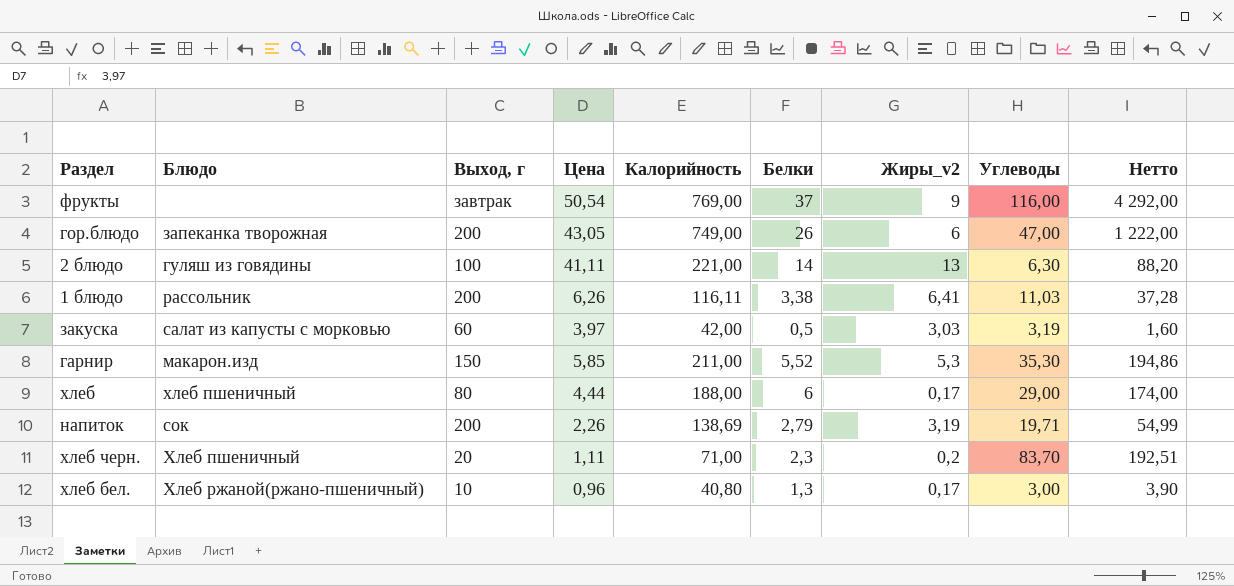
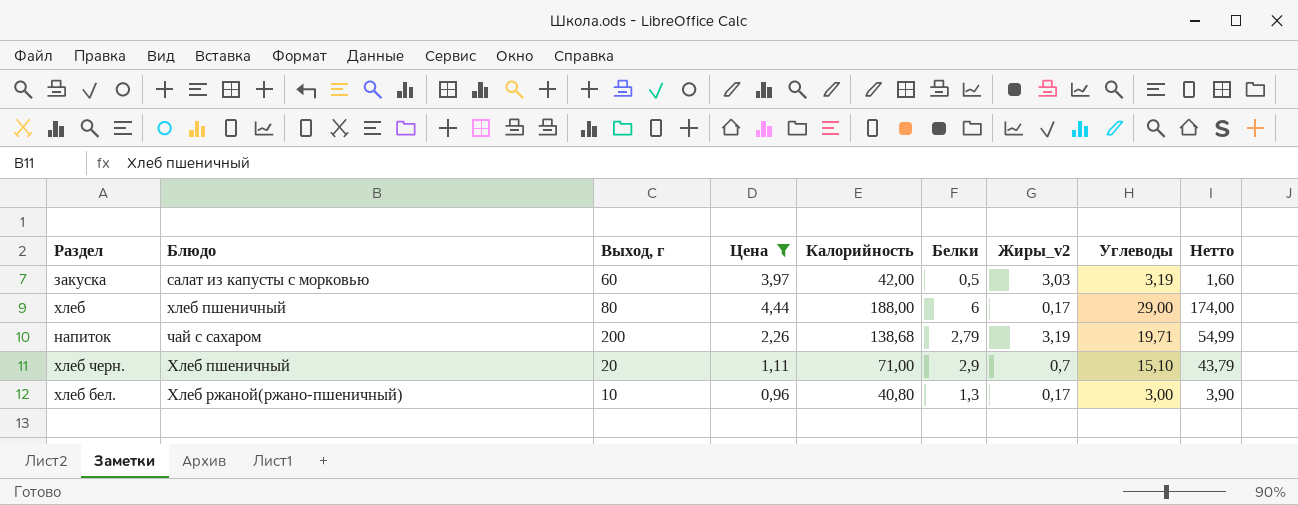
filter: none -> Цена <= 4,44
напиток | Блюдо: сок -> чай с сахаром
напиток | Калорийность: 138,69 -> 138,68
хлеб черн. | Белки: 2,3 -> 2,9
хлеб черн. | Жиры_v2: 0,2 -> 0,7
хлеб черн. | Углеводы: 83,70 -> 15,10
хлеб черн. | Нетто: 192,51 -> 43,79

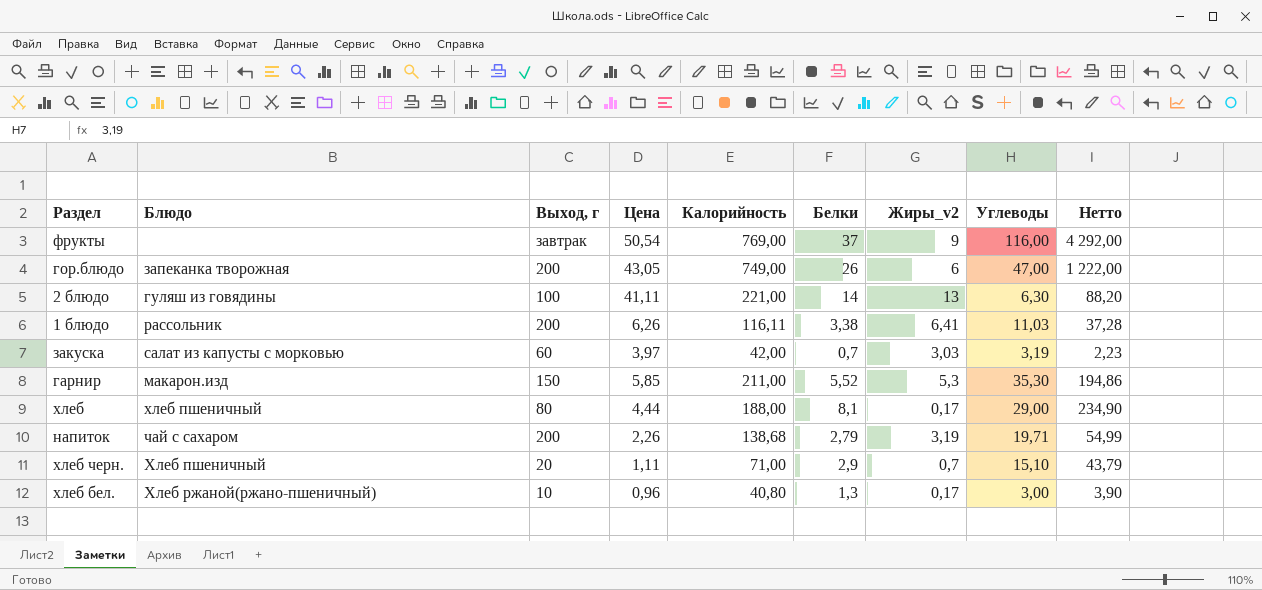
filter: Цена <= 4,44 -> none
закуска | Белки: 0,5 -> 0,7
закуска | Нетто: 1,60 -> 2,23
хлеб | Белки: 6 -> 8,1
хлеб | Нетто: 174,00 -> 234,90

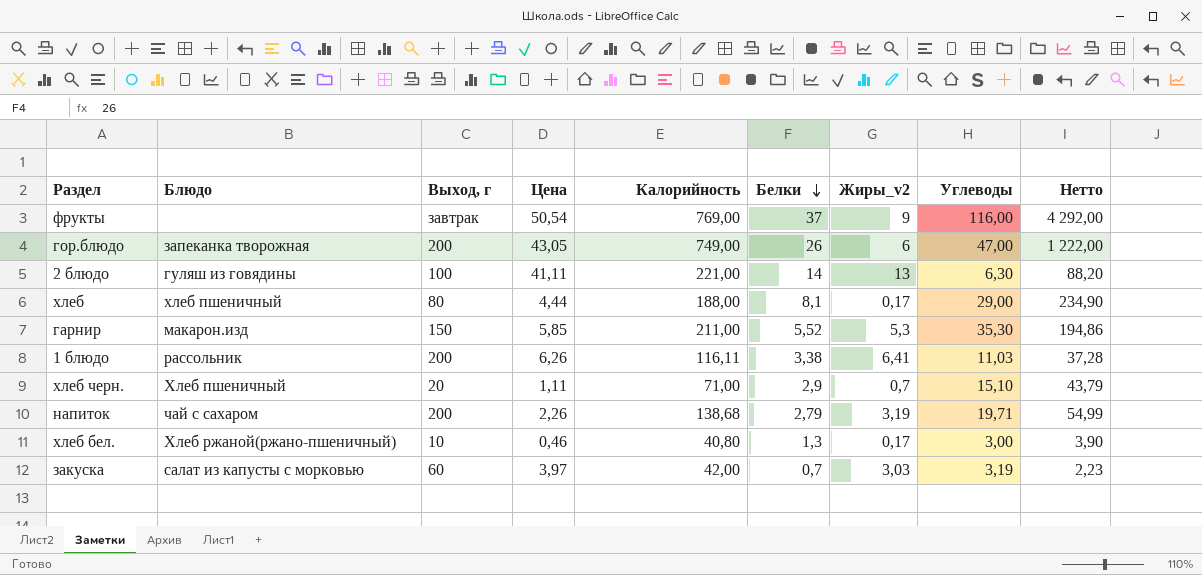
row order: none -> Белки descending
хлеб бел. | Цена: 0,96 -> 0,46

